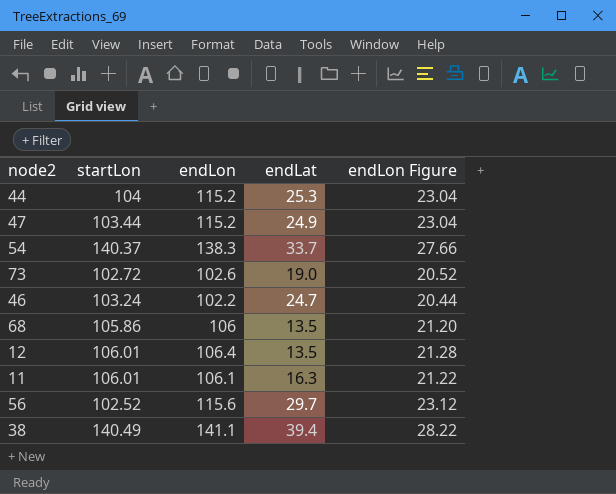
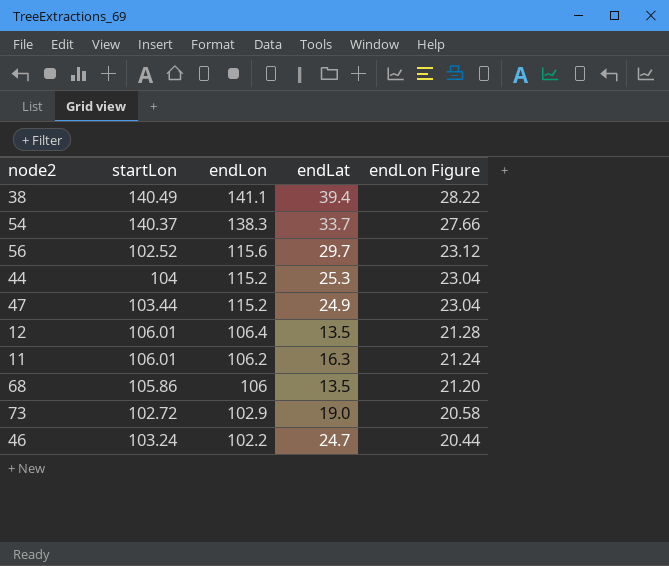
row order: none -> endLon descending
11 | endLon: 106.1 -> 106.2
11 | endLon Figure: 21.22 -> 21.24
73 | endLon: 102.6 -> 102.9
73 | endLon Figure: 20.52 -> 20.58

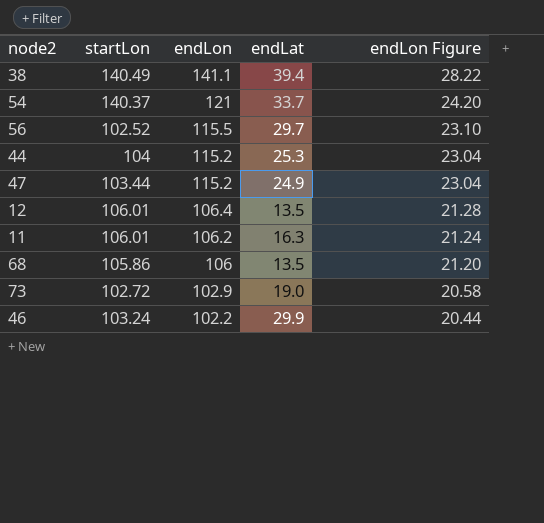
54 | endLon: 138.3 -> 121
54 | endLon Figure: 27.66 -> 24.20
56 | endLon: 115.6 -> 115.5
56 | endLon Figure: 23.12 -> 23.10
46 | endLat: 24.7 -> 29.9

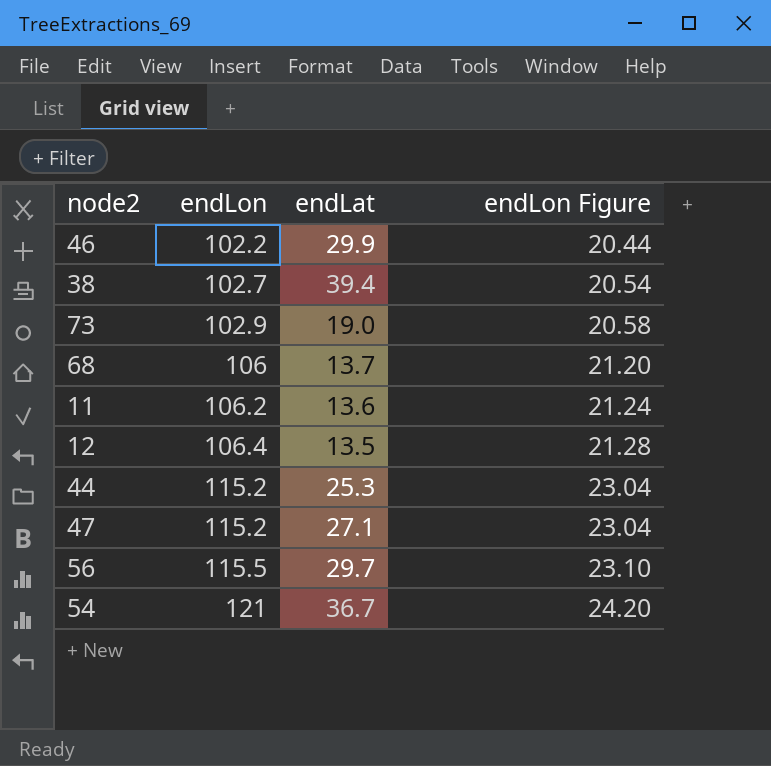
row order: endLon descending -> endLon ascending
column startLon | position: 2 -> none
38 | endLon: 141.1 -> 102.7
38 | endLon Figure: 28.22 -> 20.54
68 | endLat: 13.5 -> 13.7
11 | endLat: 16.3 -> 13.6
47 | endLat: 24.9 -> 27.1
54 | endLat: 33.7 -> 36.7

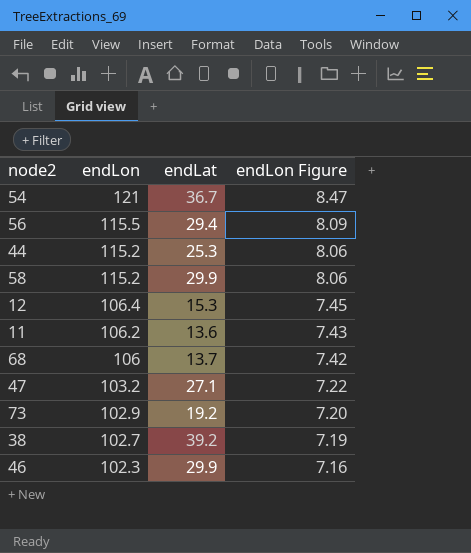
row order: endLon ascending -> endLon descending
column endLon Figure | formula: [endLon] * 0.2 -> [endLon] * 0.07
56 | endLat: 29.7 -> 29.4
row 58: none -> 115.2 | 29.9 | 8.06
12 | endLat: 13.5 -> 15.3
47 | endLon: 115.2 -> 103.2
73 | endLat: 19.0 -> 19.2
38 | endLat: 39.4 -> 39.2
46 | endLon: 102.2 -> 102.3

